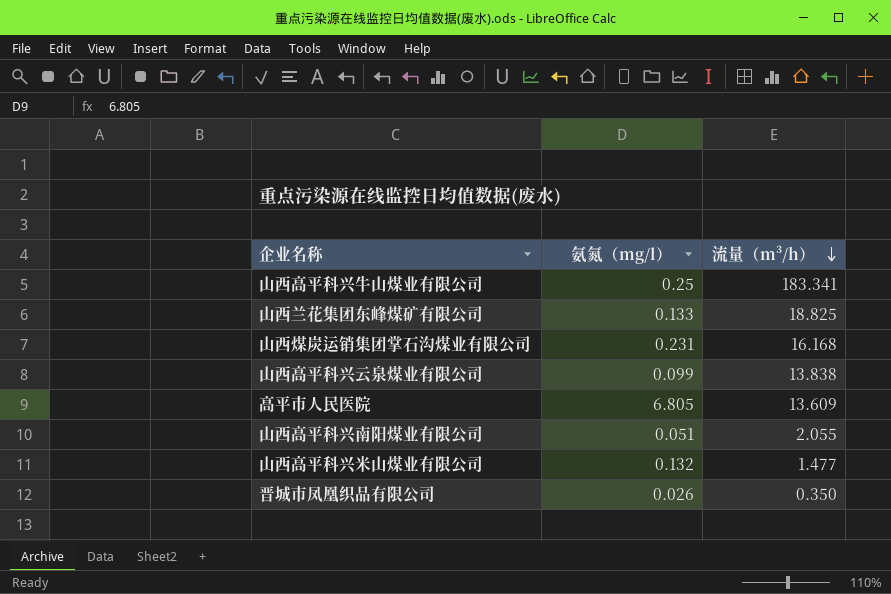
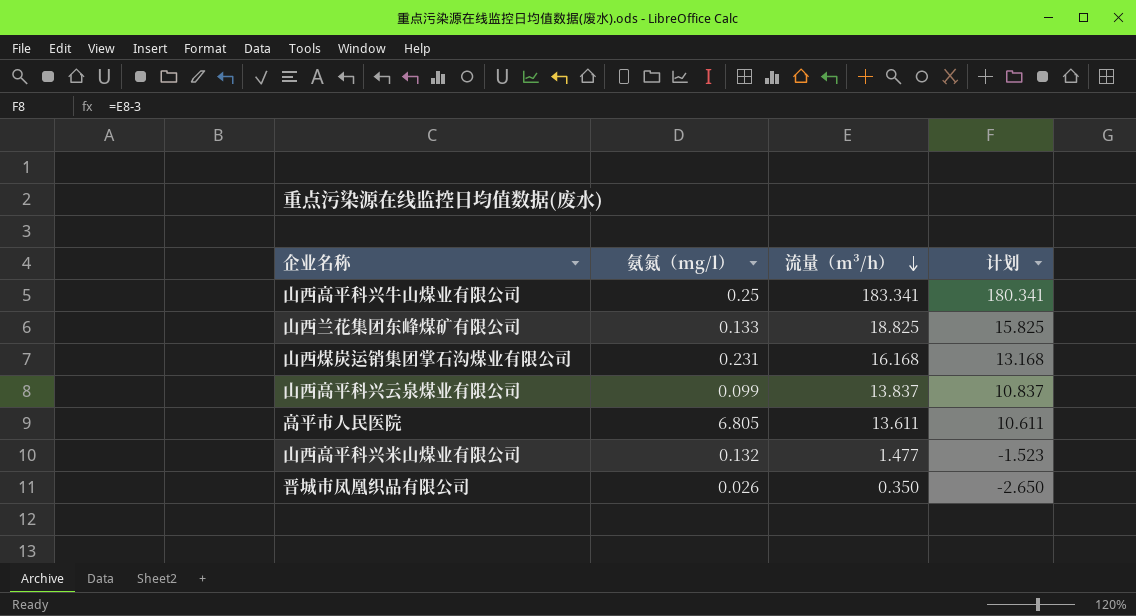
column 计划 | formula: none -> [流量（m³/h）] - 3
row 山西高平科兴南阳煤业有限公司: 0.051 | 2.055 -> none
山西高平科兴云泉煤业有限公司 | 流量（m³/h）: 13.838 -> 13.837
高平市人民医院 | 流量（m³/h）: 13.609 -> 13.611

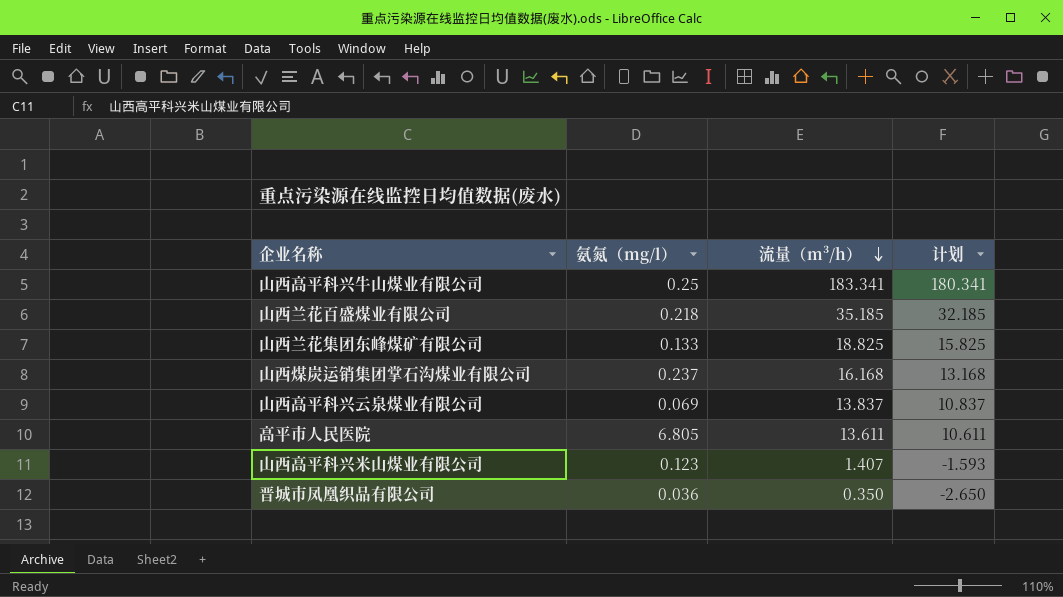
row 山西兰花百盛煤业有限公司: none -> 0.218 | 35.185 | 32.185
山西煤炭运销集团掌石沟煤业有限公司 | 氨氮（mg/l）: 0.231 -> 0.237
山西高平科兴云泉煤业有限公司 | 氨氮（mg/l）: 0.099 -> 0.069
山西高平科兴米山煤业有限公司 | 氨氮（mg/l）: 0.132 -> 0.123
山西高平科兴米山煤业有限公司 | 流量（m³/h）: 1.477 -> 1.407
山西高平科兴米山煤业有限公司 | 计划: -1.523 -> -1.593
晋城市凤凰织品有限公司 | 氨氮（mg/l）: 0.026 -> 0.036

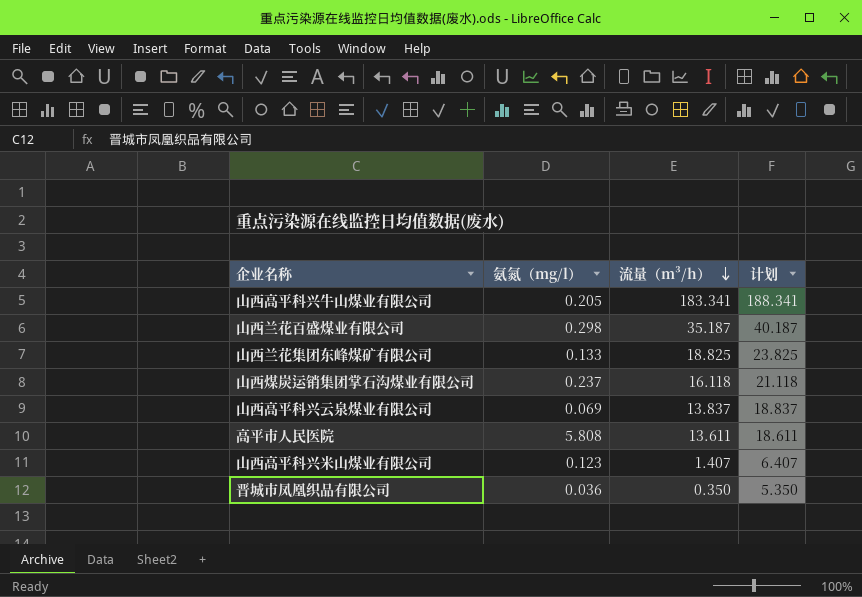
column 计划 | formula: [流量（m³/h）] - 3 -> [流量（m³/h）] + 5
山西高平科兴牛山煤业有限公司 | 氨氮（mg/l）: 0.25 -> 0.205
山西兰花百盛煤业有限公司 | 氨氮（mg/l）: 0.218 -> 0.298
山西兰花百盛煤业有限公司 | 流量（m³/h）: 35.185 -> 35.187
山西煤炭运销集团掌石沟煤业有限公司 | 流量（m³/h）: 16.168 -> 16.118
高平市人民医院 | 氨氮（mg/l）: 6.805 -> 5.808

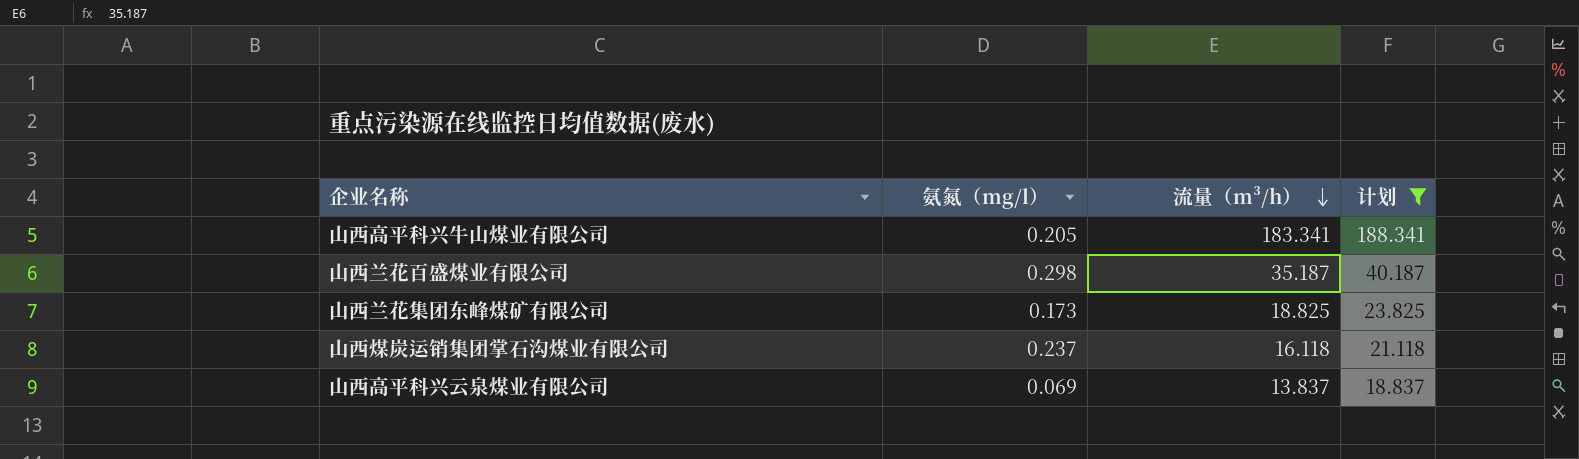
filter: none -> 计划 >= 18.837
山西兰花集团东峰煤矿有限公司 | 氨氮（mg/l）: 0.133 -> 0.173

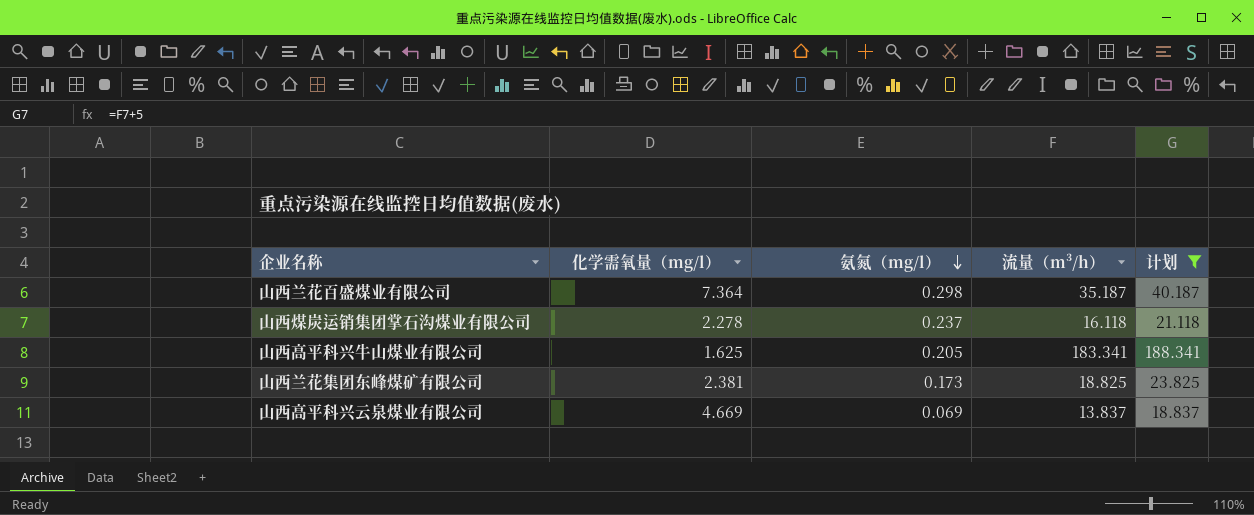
row order: 流量（m³/h） descending -> 氨氮（mg/l） descending
column 化学需氧量（mg/l） | position: none -> 2

